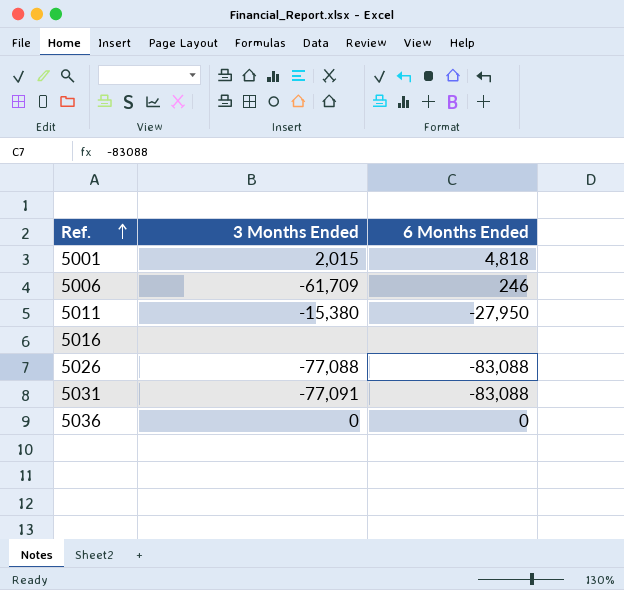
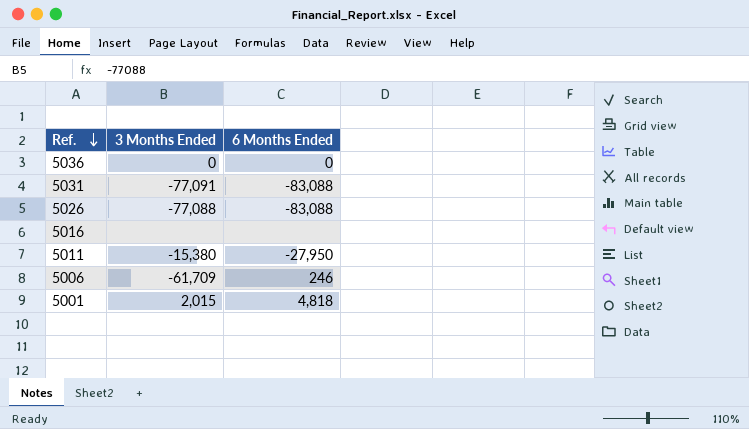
row order: Ref. ascending -> Ref. descending

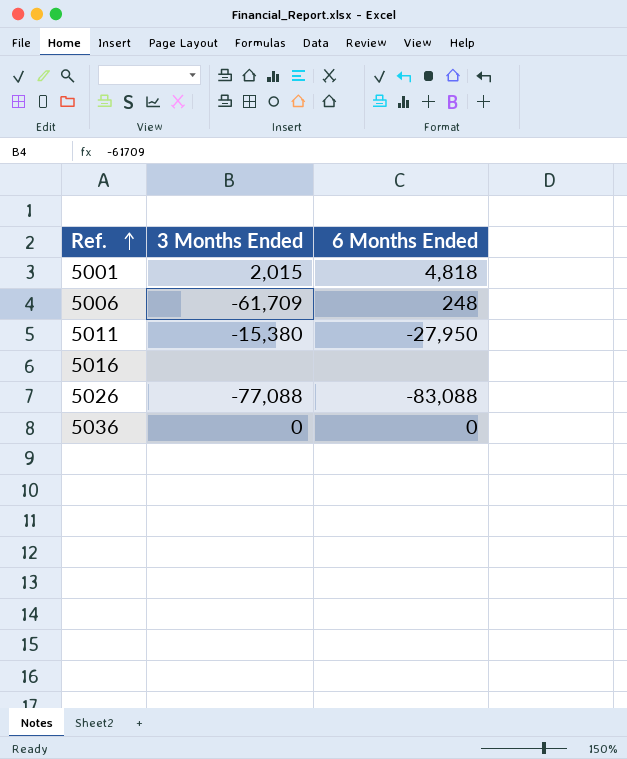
row order: Ref. descending -> Ref. ascending
row 5031: -77,091 | -83,088 -> none
5006 | 6 Months Ended: 246 -> 248

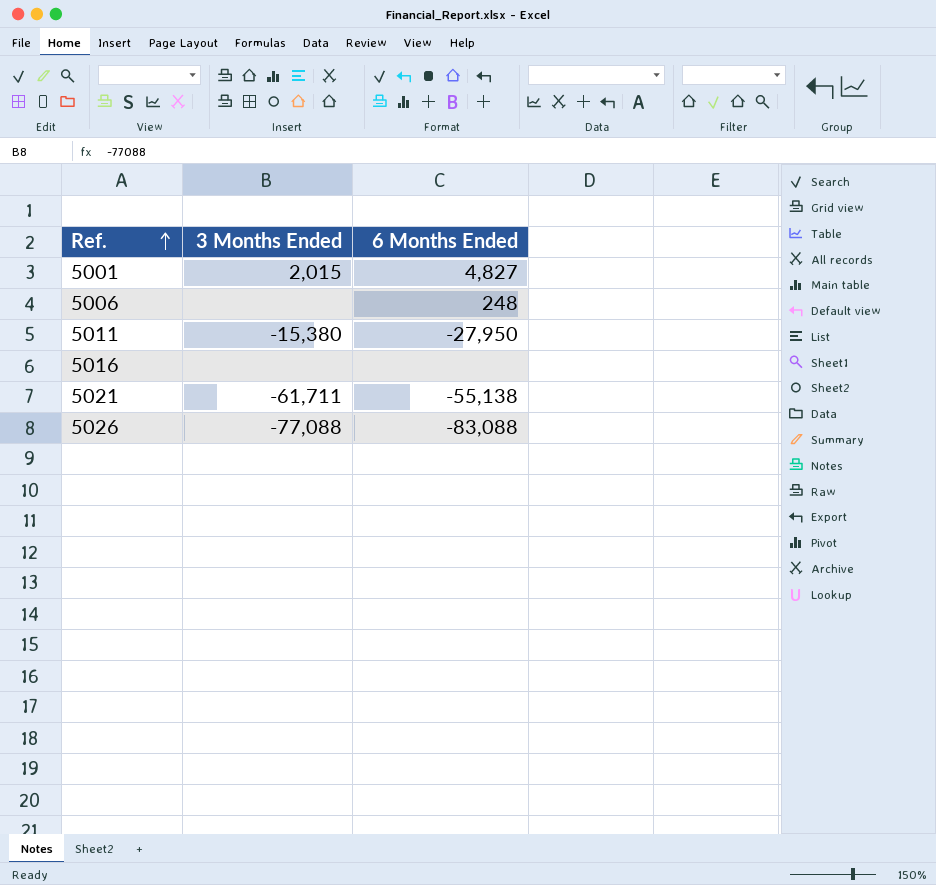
row 5036: 0 | 0 -> none
5001 | 6 Months Ended: 4,818 -> 4,827
5006 | 3 Months Ended: -61,709 -> none
row 5021: none -> -61,711 | -55,138

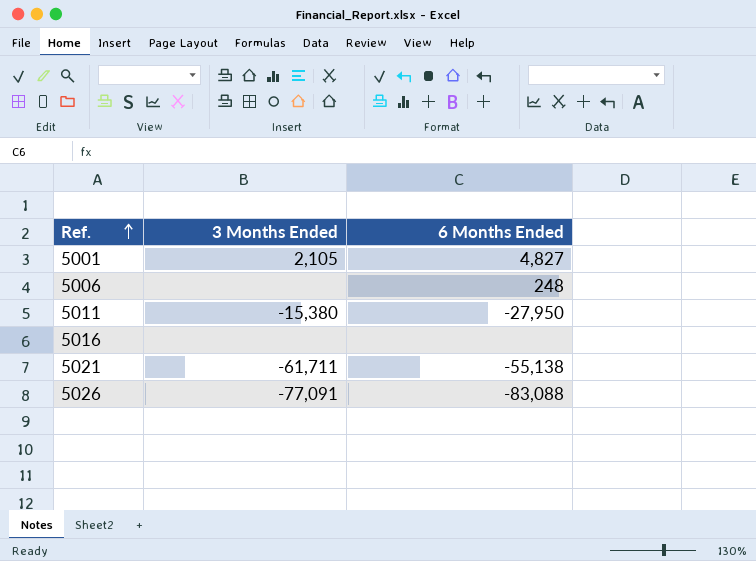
5001 | 3 Months Ended: 2,015 -> 2,105
5026 | 3 Months Ended: -77,088 -> -77,091

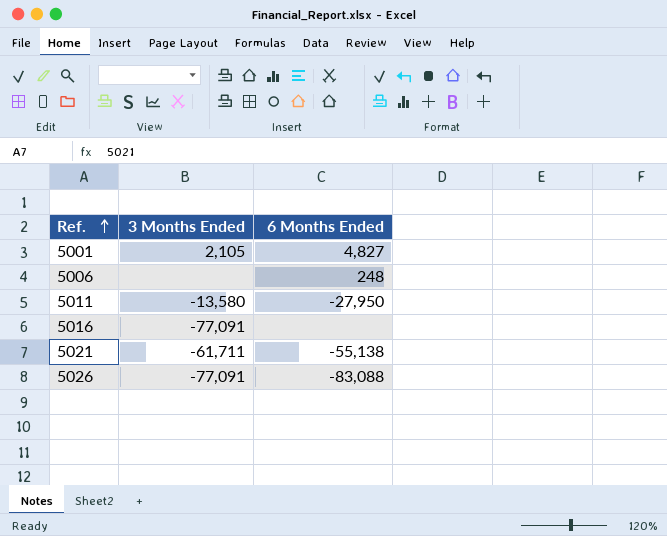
5011 | 3 Months Ended: -15,380 -> -13,580
5016 | 3 Months Ended: none -> -77,091

